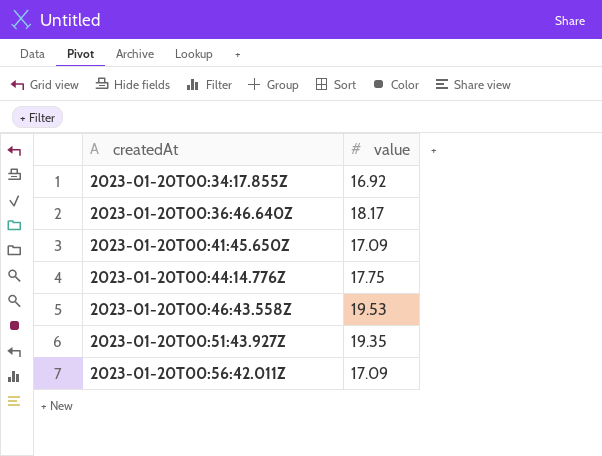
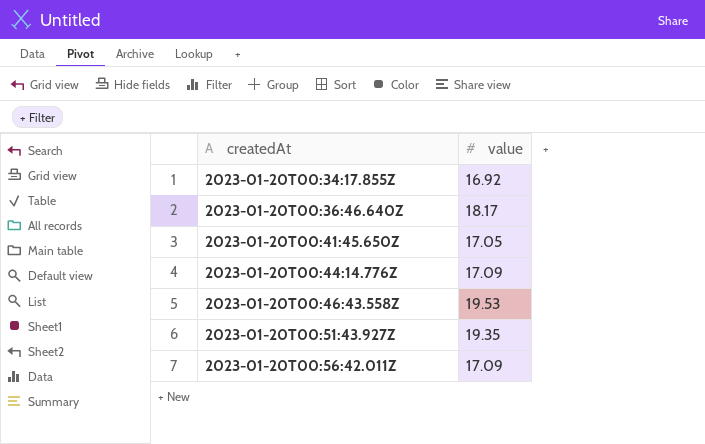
2023-01-20T00:41:45.650Z | value: 17.09 -> 17.05
2023-01-20T00:44:14.776Z | value: 17.75 -> 17.09

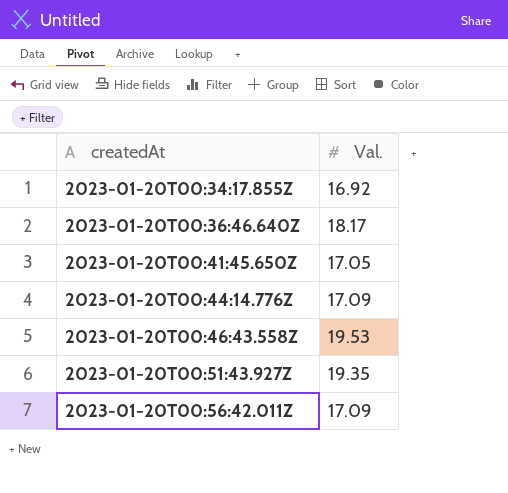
column name: value -> Val.

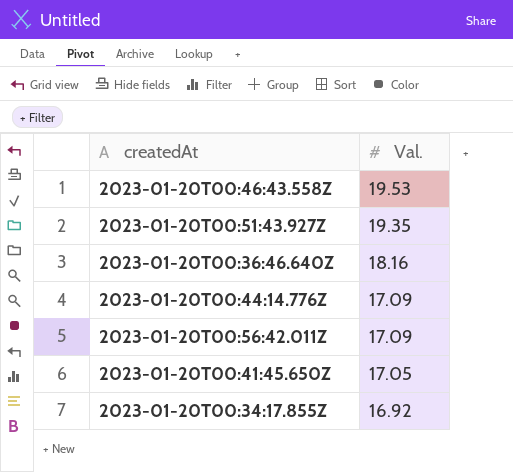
row order: createdAt ascending -> Val. descending
2023-01-20T00:36:46.640Z | Val.: 18.17 -> 18.16

